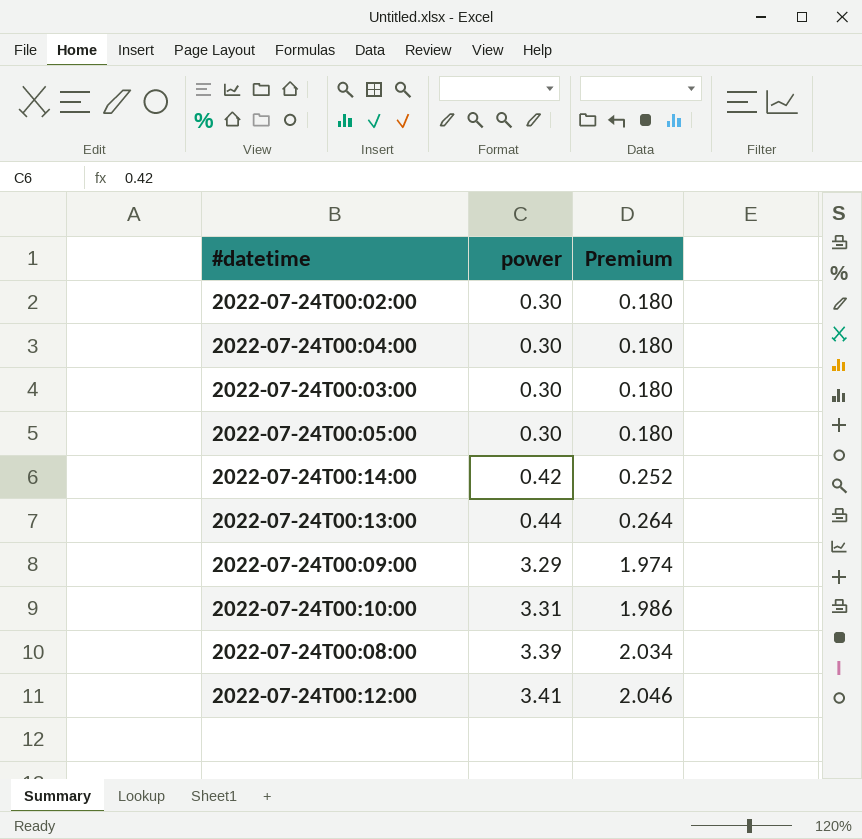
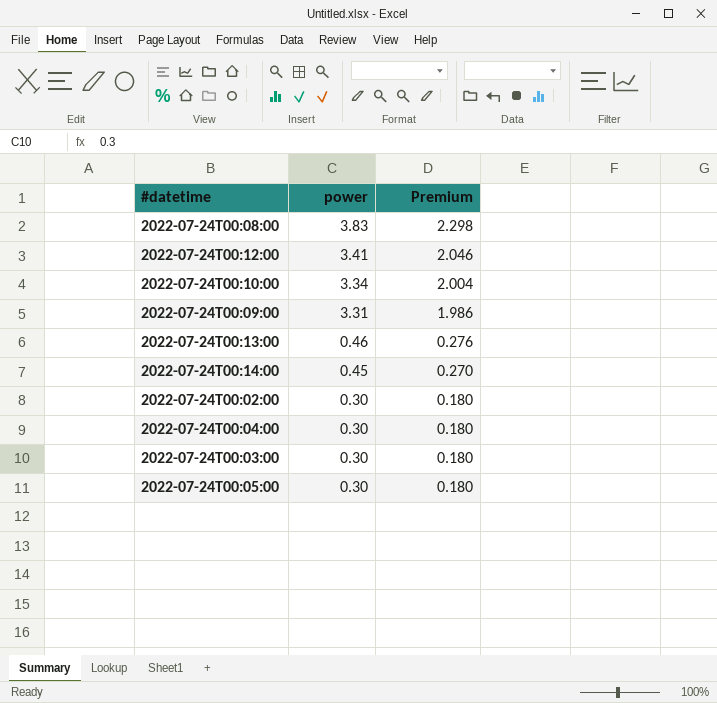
row order: power ascending -> power descending
2022-07-24T00:08:00 | power: 3.39 -> 3.83
2022-07-24T00:08:00 | Premium: 2.034 -> 2.298
2022-07-24T00:10:00 | power: 3.31 -> 3.34
2022-07-24T00:10:00 | Premium: 1.986 -> 2.004
2022-07-24T00:09:00 | power: 3.29 -> 3.31
2022-07-24T00:09:00 | Premium: 1.974 -> 1.986
2022-07-24T00:13:00 | power: 0.44 -> 0.46
2022-07-24T00:13:00 | Premium: 0.264 -> 0.276
2022-07-24T00:14:00 | power: 0.42 -> 0.45
2022-07-24T00:14:00 | Premium: 0.252 -> 0.270

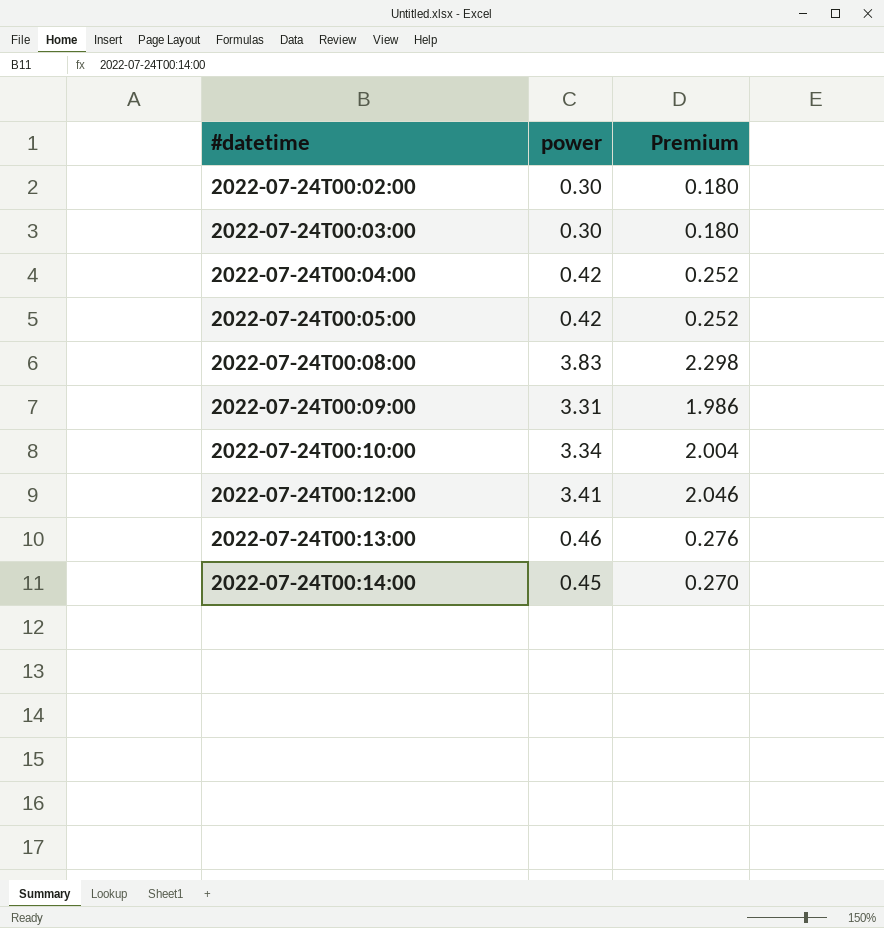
row order: power descending -> #datetime ascending
2022-07-24T00:04:00 | power: 0.30 -> 0.42
2022-07-24T00:04:00 | Premium: 0.180 -> 0.252
2022-07-24T00:05:00 | power: 0.30 -> 0.42
2022-07-24T00:05:00 | Premium: 0.180 -> 0.252

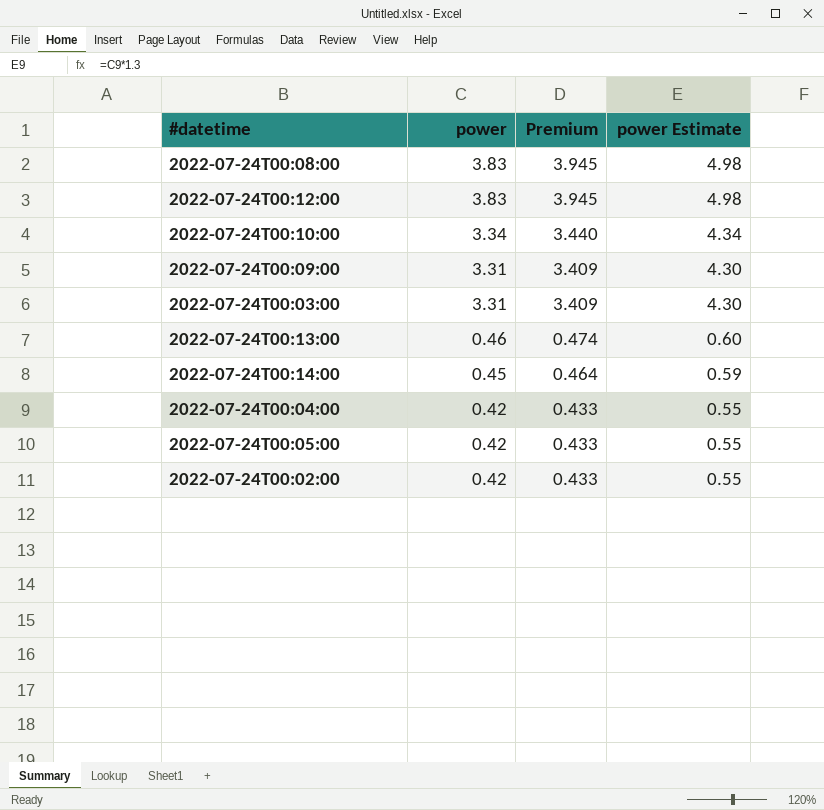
row order: #datetime ascending -> power descending
column Premium | formula: [power] * 0.6 -> [power] * 1.03
column power Estimate | formula: none -> [power] * 1.3
2022-07-24T00:12:00 | power: 3.41 -> 3.83
2022-07-24T00:03:00 | power: 0.30 -> 3.31
2022-07-24T00:02:00 | power: 0.30 -> 0.42

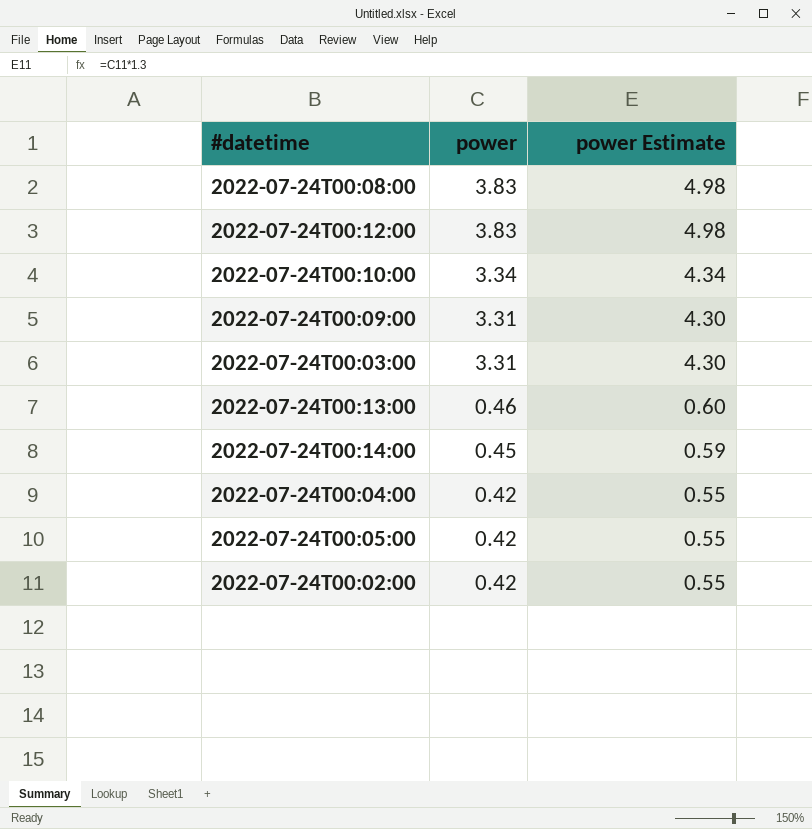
column Premium | formula: [power] * 1.03 -> none

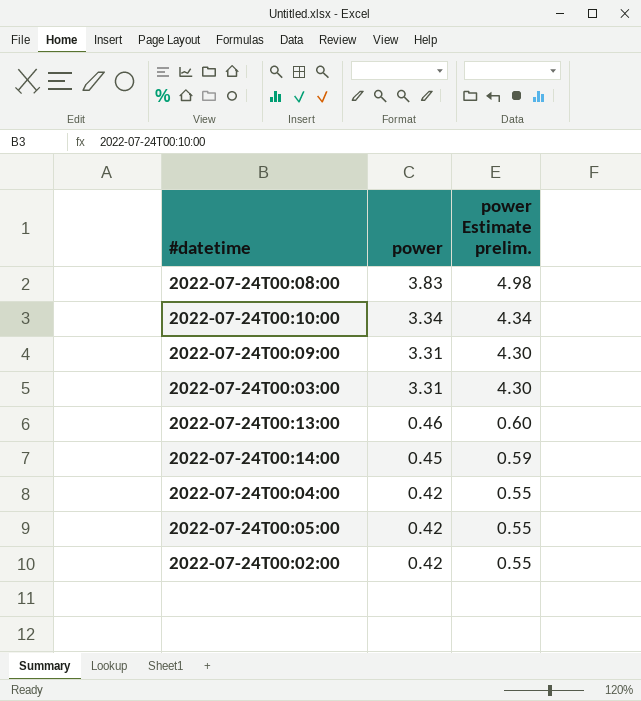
column name: power Estimate -> power Estimate prelim.
row 2022-07-24T00:12:00: 3.83 | 4.98 -> none

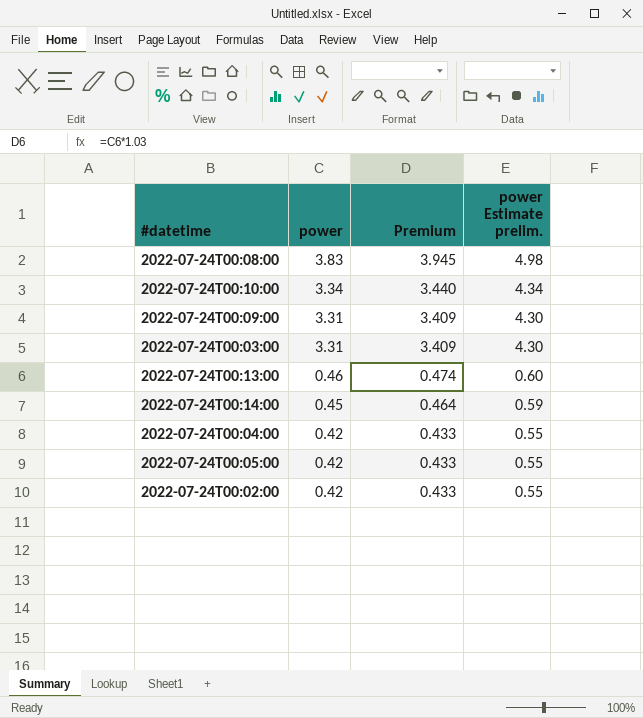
column Premium | formula: none -> [power] * 1.03

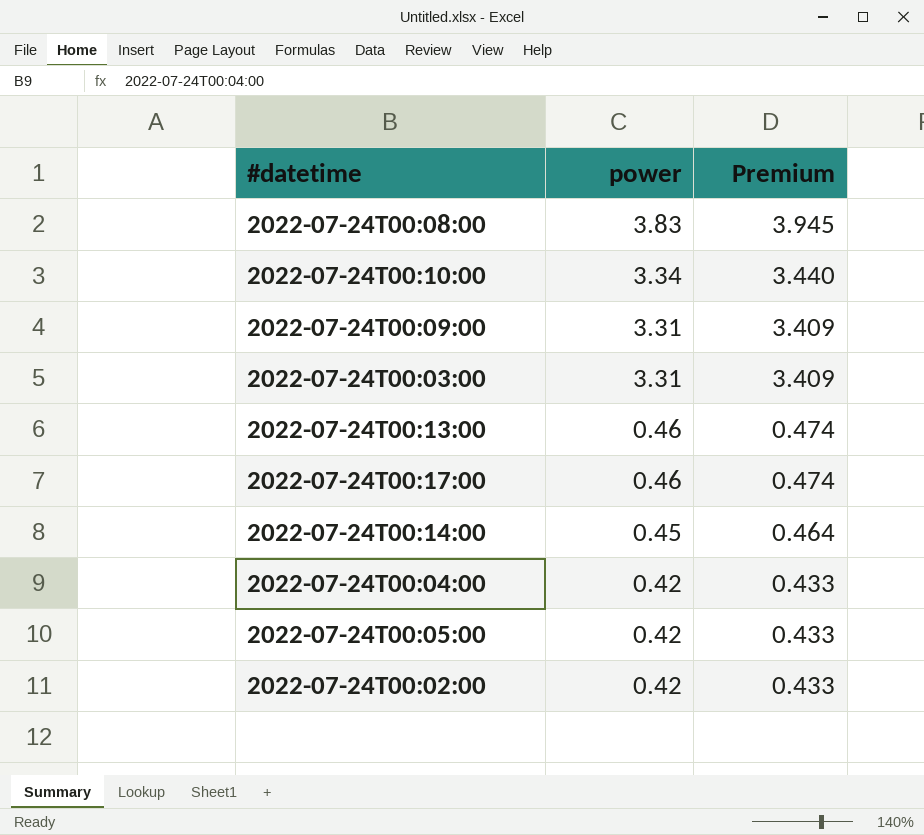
column power Estimate prelim. | formula: [power] * 1.3 -> none
row 2022-07-24T00:17:00: none -> 0.46 | 0.474

